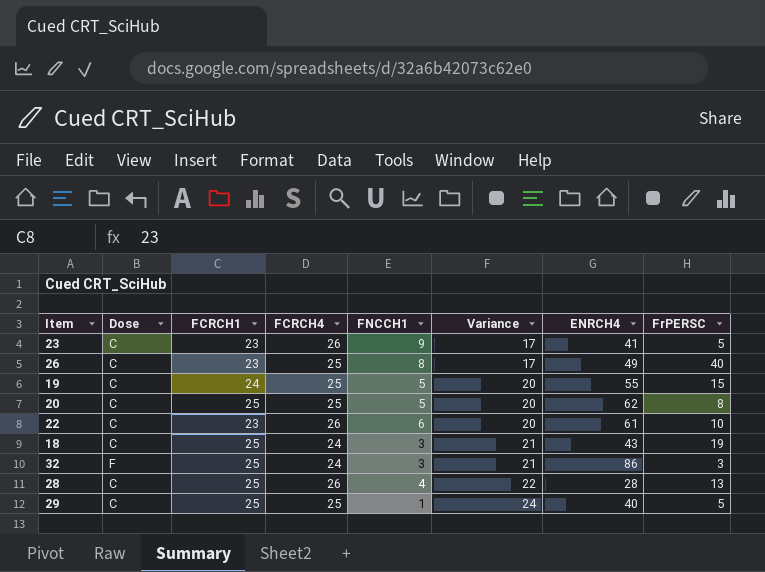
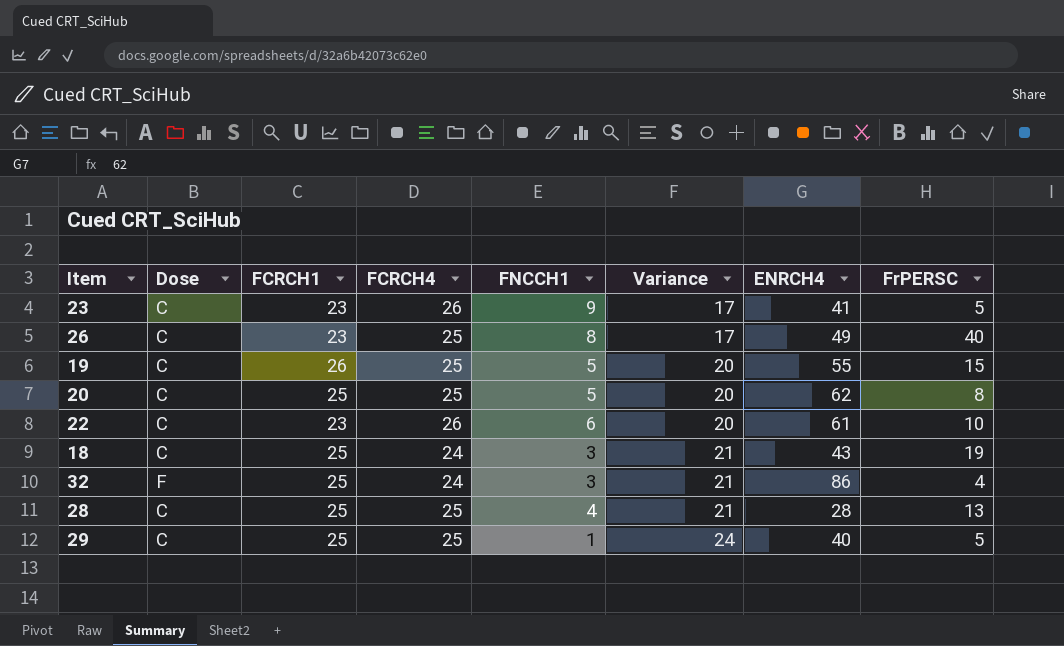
19 | FCRCH1: 24 -> 26
32 | FrPERSC: 3 -> 4
28 | FCRCH4: 26 -> 25
28 | Variance: 22 -> 21

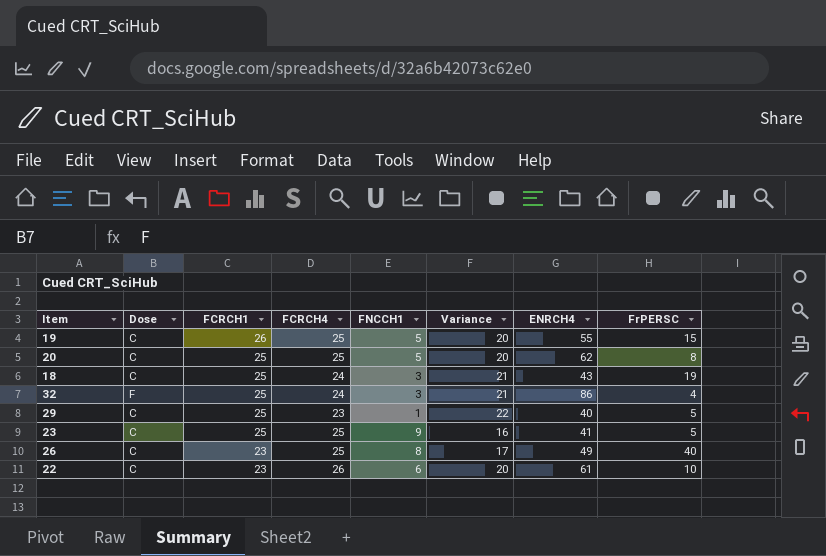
row order: Variance ascending -> FCRCH1 descending
row 28: C | 25 | 25 | 4 | 21 | 28 | 13 -> none
29 | FCRCH4: 25 -> 23
29 | Variance: 24 -> 22
23 | FCRCH1: 23 -> 25
23 | FCRCH4: 26 -> 25
23 | Variance: 17 -> 16

